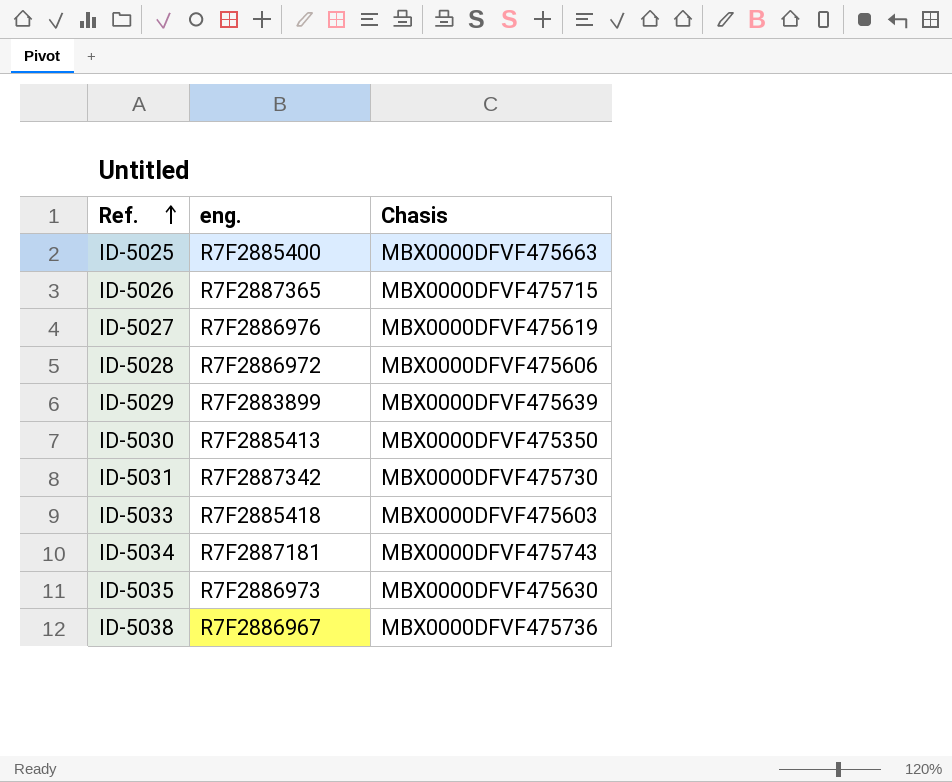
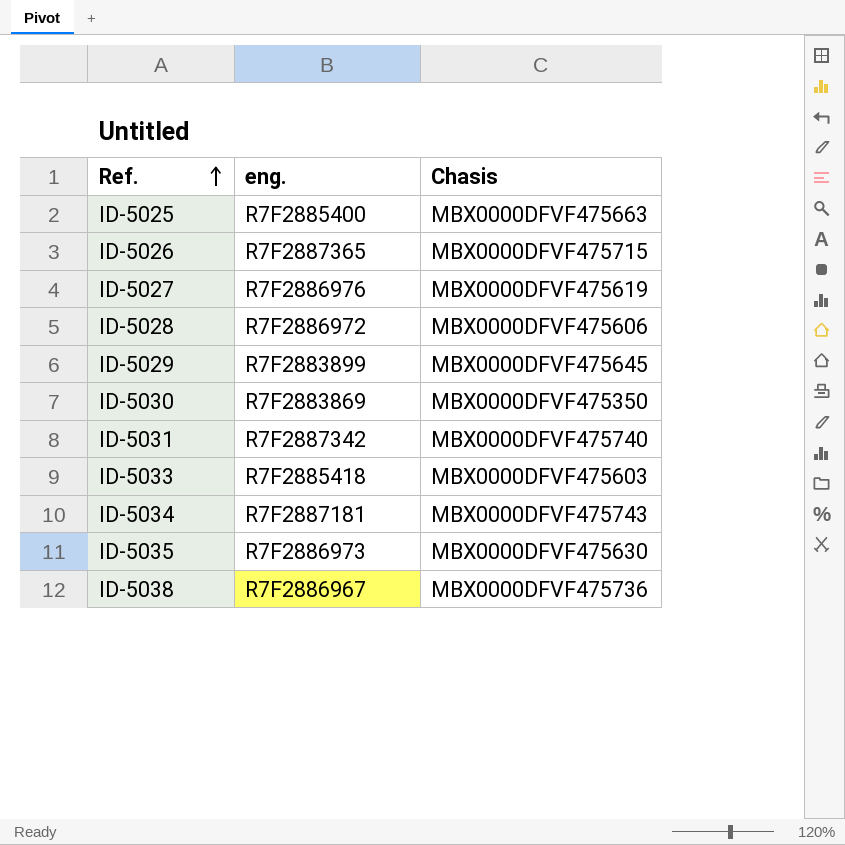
ID-5029 | Chasis: MBX0000DFVF475639 -> MBX0000DFVF475645
ID-5030 | eng.: R7F2885413 -> R7F2883869
ID-5031 | Chasis: MBX0000DFVF475730 -> MBX0000DFVF475740

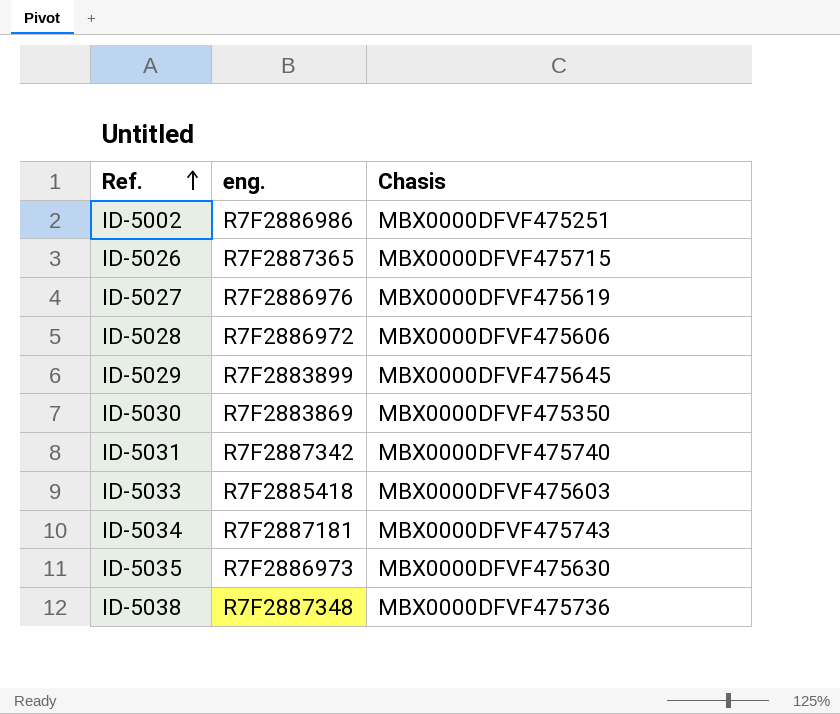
row ID-5025: R7F2885400 | MBX0000DFVF475663 -> none
row ID-5002: none -> R7F2886986 | MBX0000DFVF475251
ID-5038 | eng.: R7F2886967 -> R7F2887348

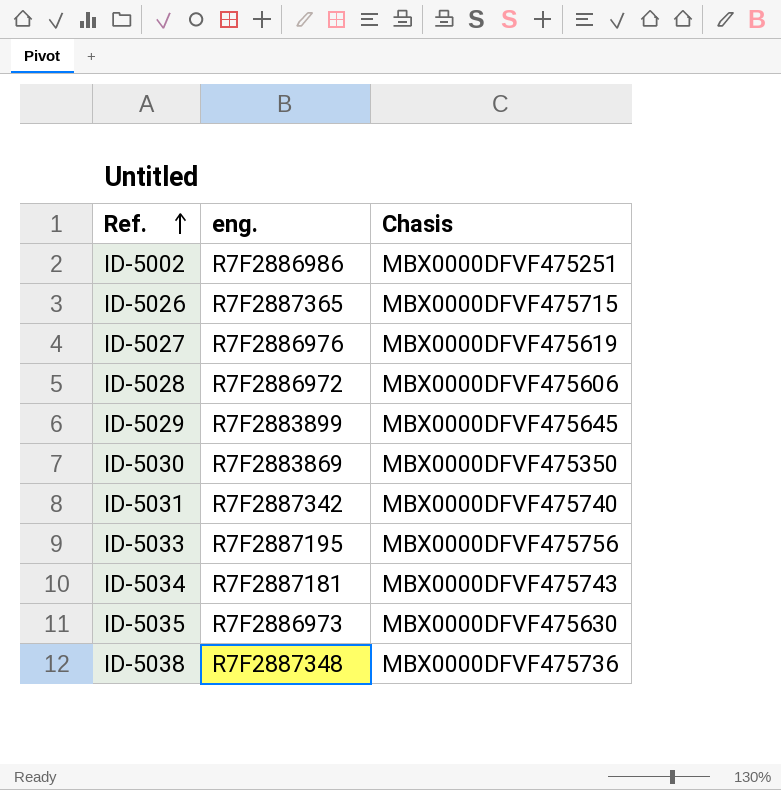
ID-5033 | eng.: R7F2885418 -> R7F2887195
ID-5033 | Chasis: MBX0000DFVF475603 -> MBX0000DFVF475756

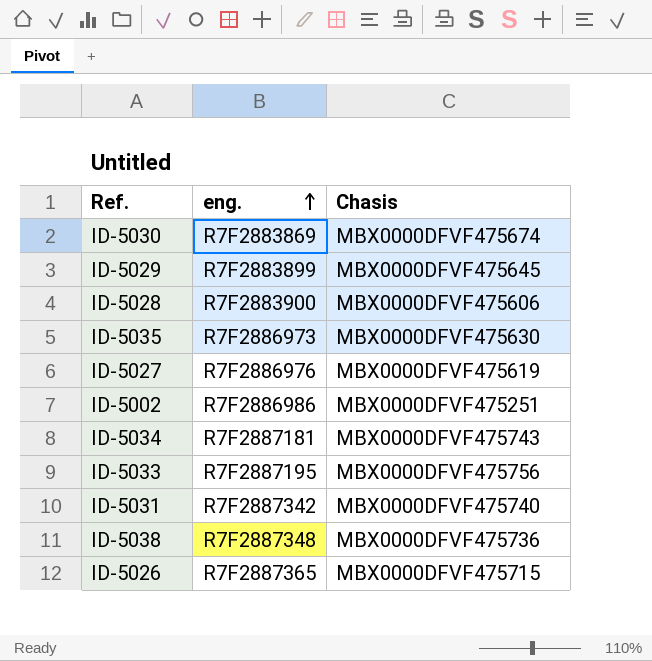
row order: Ref. ascending -> eng. ascending
ID-5030 | Chasis: MBX0000DFVF475350 -> MBX0000DFVF475674
ID-5028 | eng.: R7F2886972 -> R7F2883900

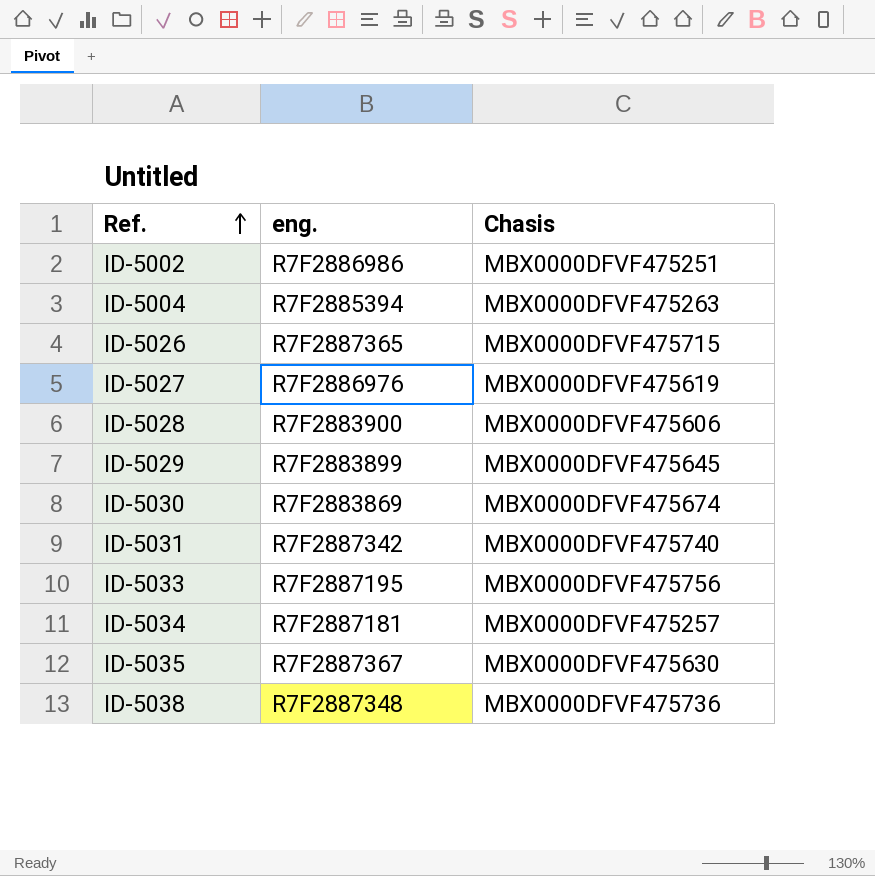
row order: eng. ascending -> Ref. ascending
row ID-5004: none -> R7F2885394 | MBX0000DFVF475263
ID-5034 | Chasis: MBX0000DFVF475743 -> MBX0000DFVF475257
ID-5035 | eng.: R7F2886973 -> R7F2887367

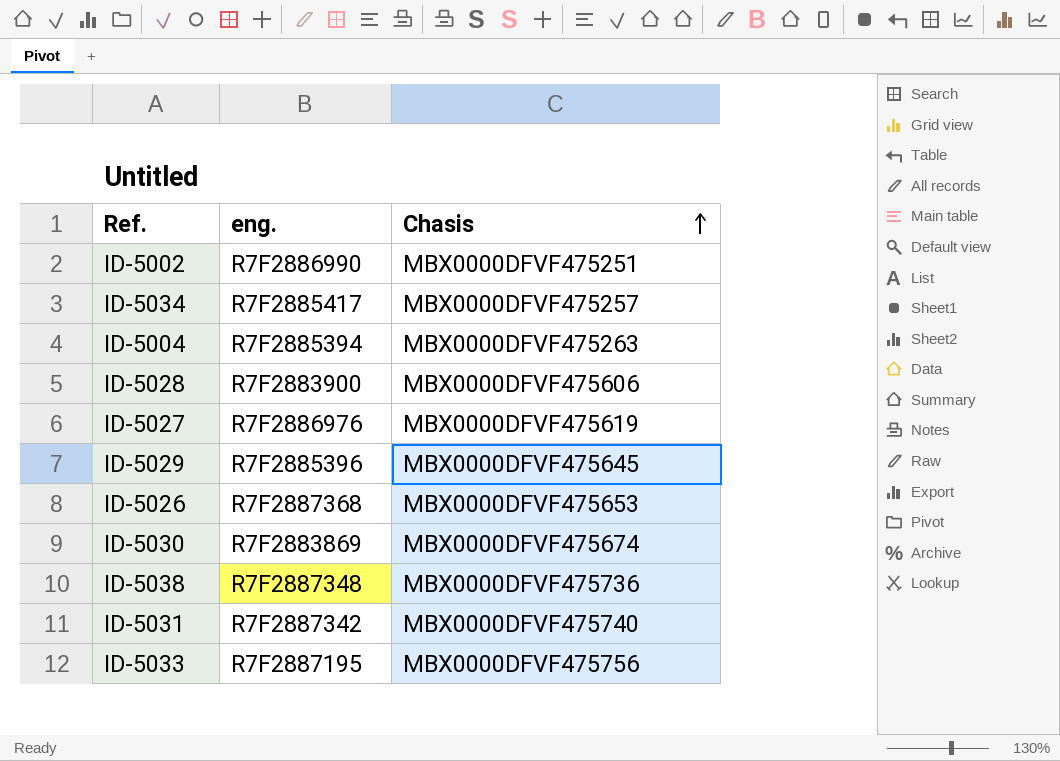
row order: Ref. ascending -> Chasis ascending
row ID-5035: R7F2887367 | MBX0000DFVF475630 -> none
ID-5002 | eng.: R7F2886986 -> R7F2886990
ID-5034 | eng.: R7F2887181 -> R7F2885417
ID-5029 | eng.: R7F2883899 -> R7F2885396
ID-5026 | eng.: R7F2887365 -> R7F2887368
ID-5026 | Chasis: MBX0000DFVF475715 -> MBX0000DFVF475653

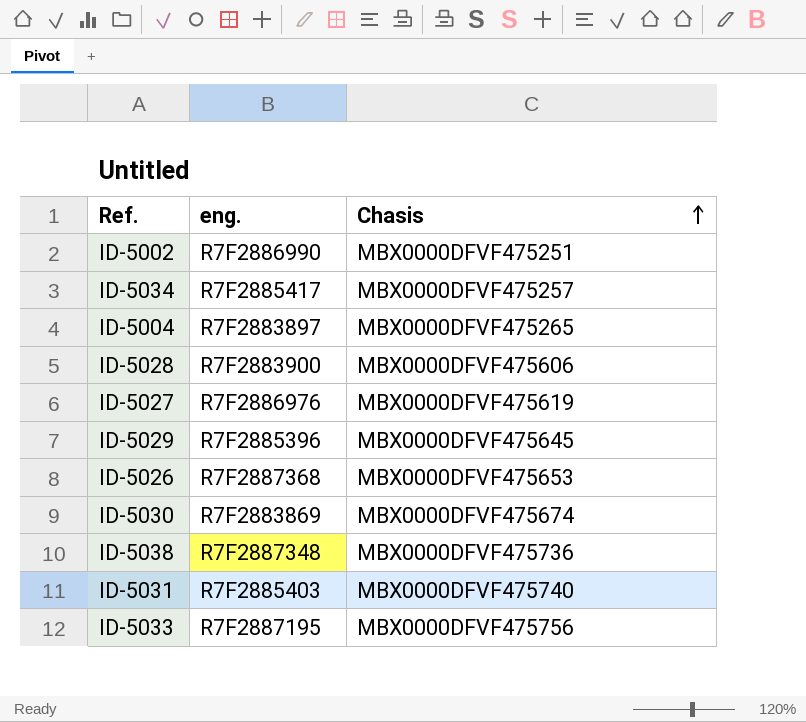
ID-5004 | eng.: R7F2885394 -> R7F2883897
ID-5004 | Chasis: MBX0000DFVF475263 -> MBX0000DFVF475265
ID-5031 | eng.: R7F2887342 -> R7F2885403

